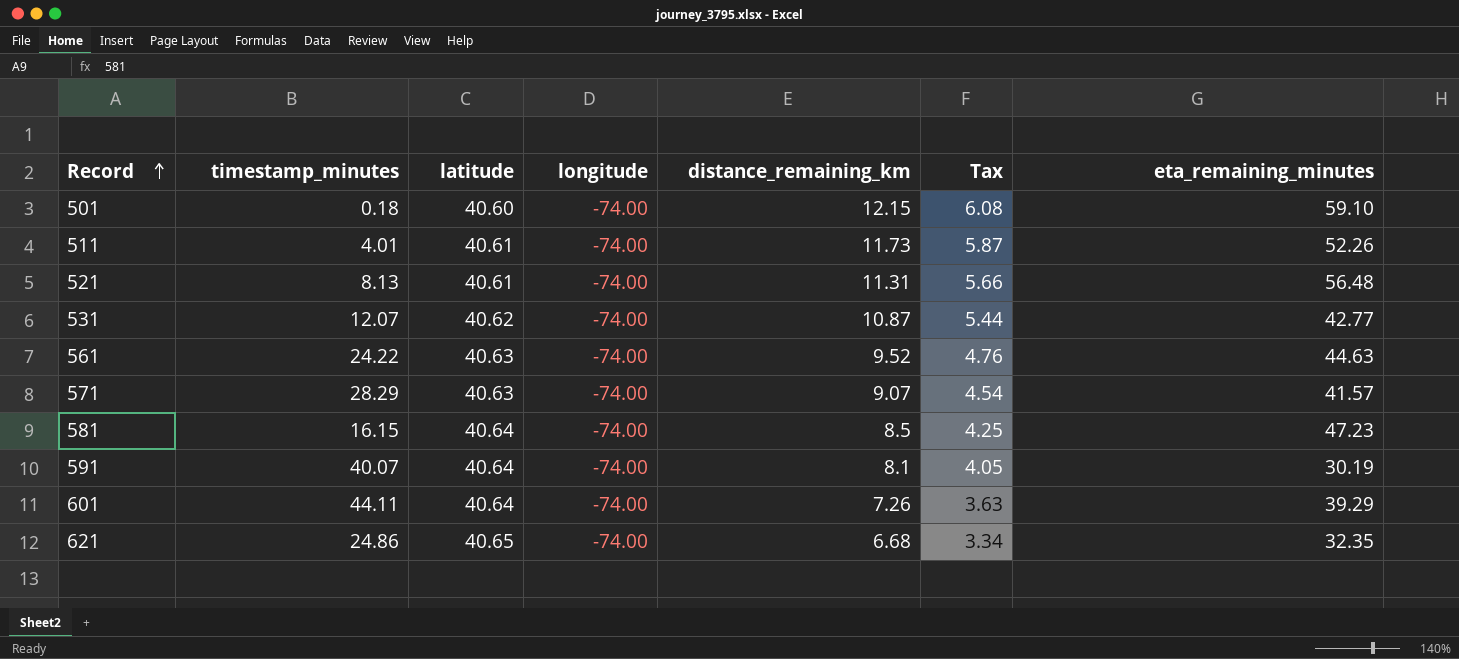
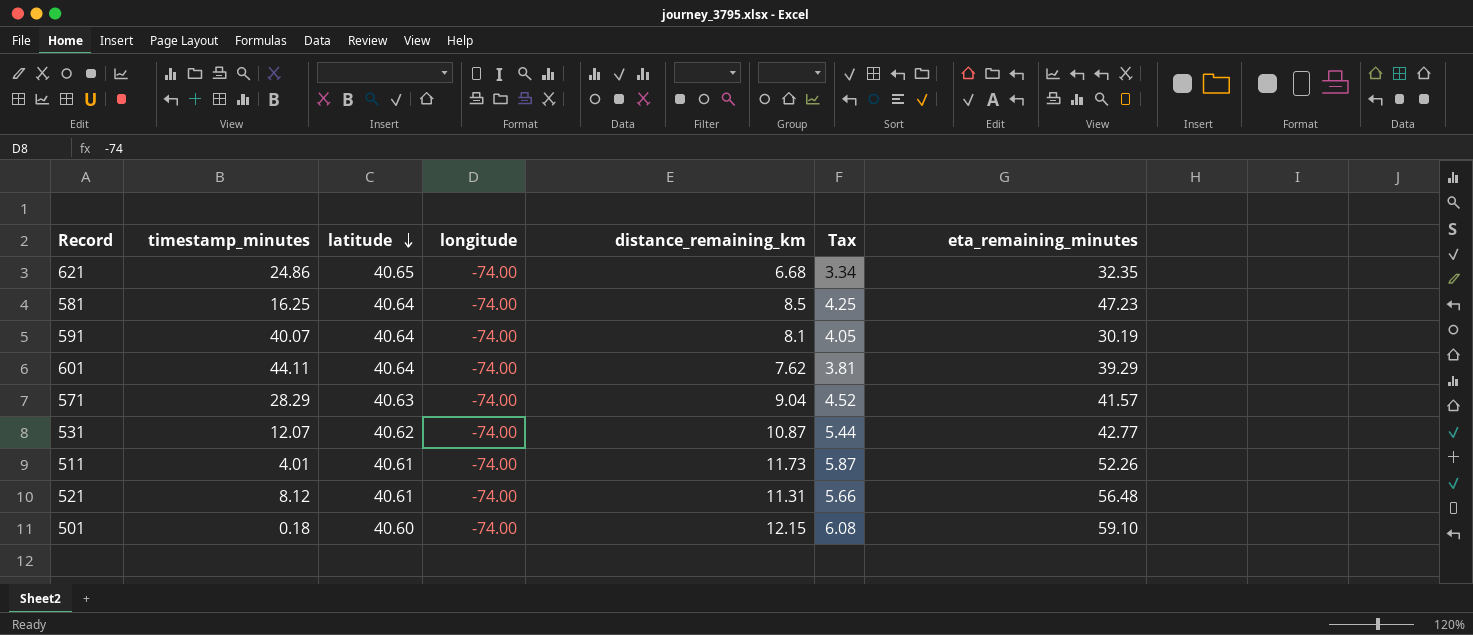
row order: Record ascending -> latitude descending
row 561: 24.22 | 40.63 | -74.00 | 9.52 | 4.76 | 44.63 -> none
581 | timestamp_minutes: 16.15 -> 16.25
601 | distance_remaining_km: 7.26 -> 7.62
601 | Tax: 3.63 -> 3.81
571 | distance_remaining_km: 9.07 -> 9.04
571 | Tax: 4.54 -> 4.52
521 | timestamp_minutes: 8.13 -> 8.12

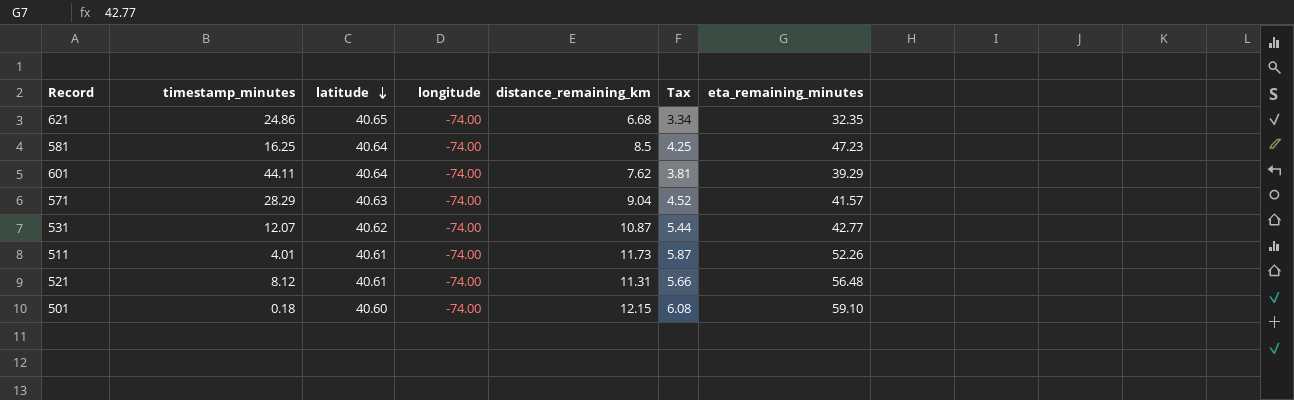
row 591: 40.07 | 40.64 | -74.00 | 8.1 | 4.05 | 30.19 -> none

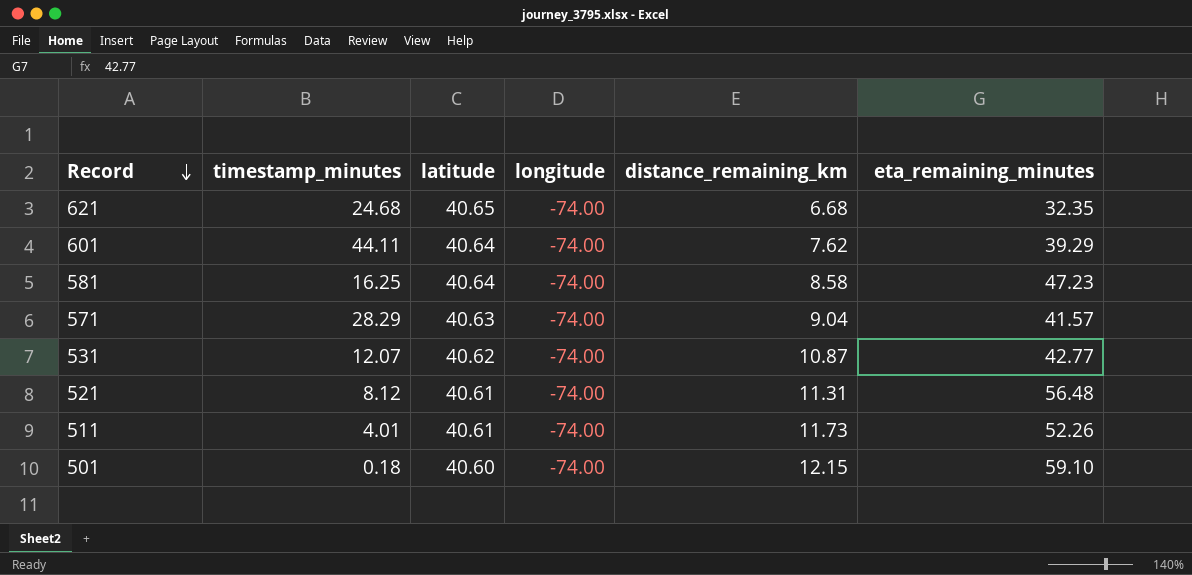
row order: latitude descending -> Record descending
column Tax | formula: [distance_remaining_km] * 0.5 -> none
621 | timestamp_minutes: 24.86 -> 24.68
581 | distance_remaining_km: 8.5 -> 8.58

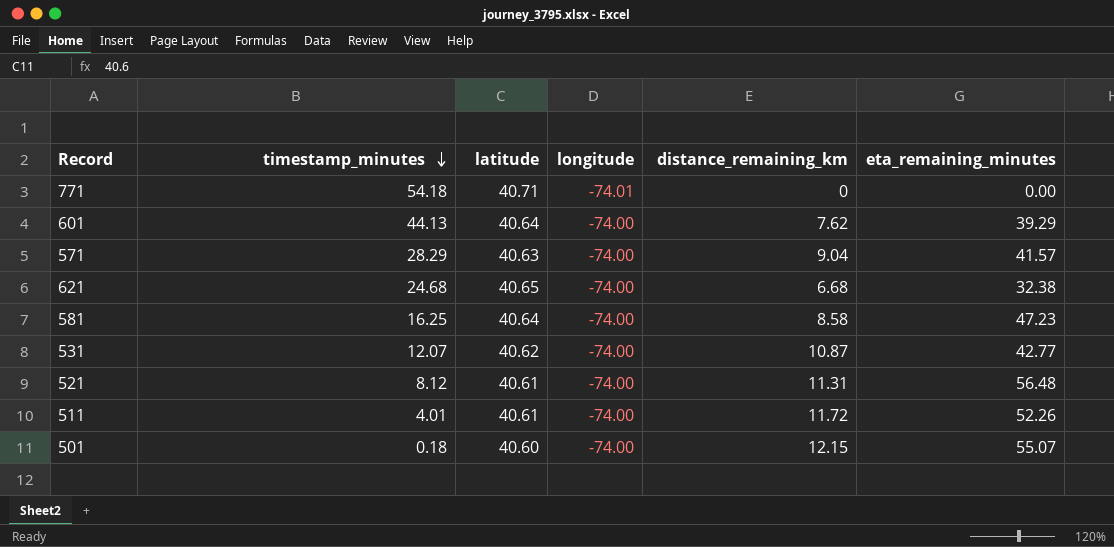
row order: Record descending -> timestamp_minutes descending
row 771: none -> 54.18 | 40.71 | -74.01 | 0 | 0.00
601 | timestamp_minutes: 44.11 -> 44.13
621 | eta_remaining_minutes: 32.35 -> 32.38
511 | distance_remaining_km: 11.73 -> 11.72
501 | eta_remaining_minutes: 59.10 -> 55.07

